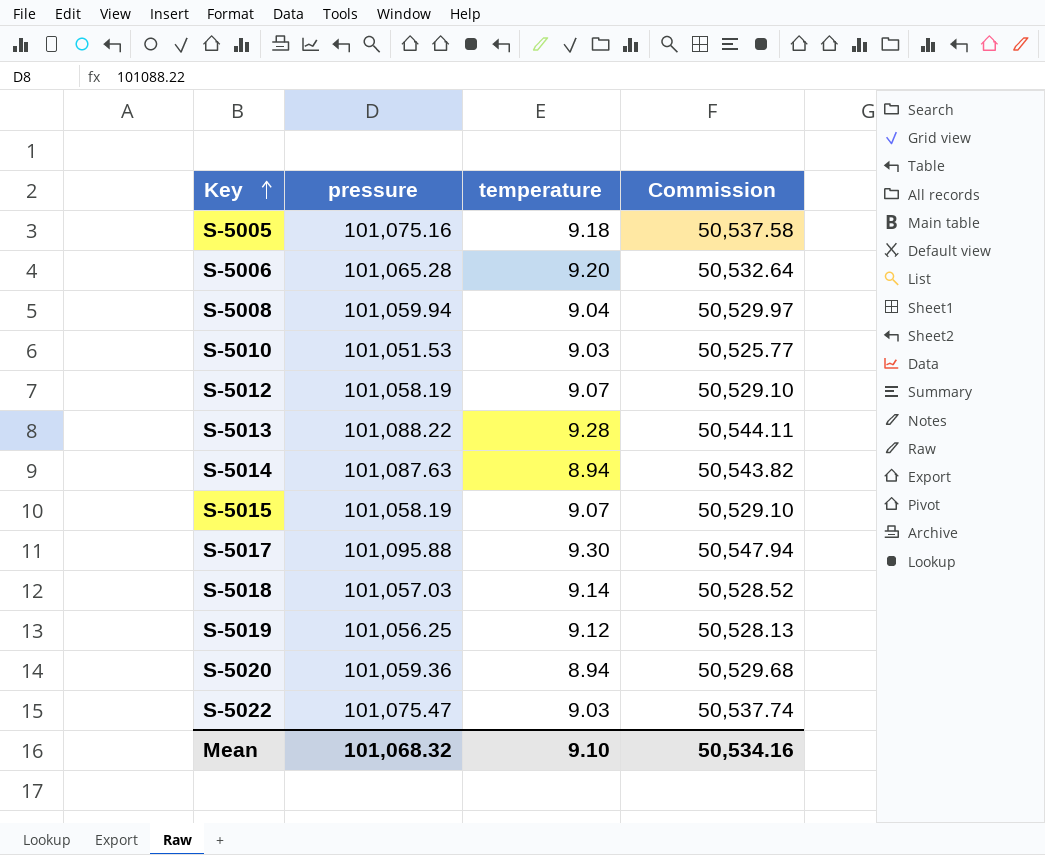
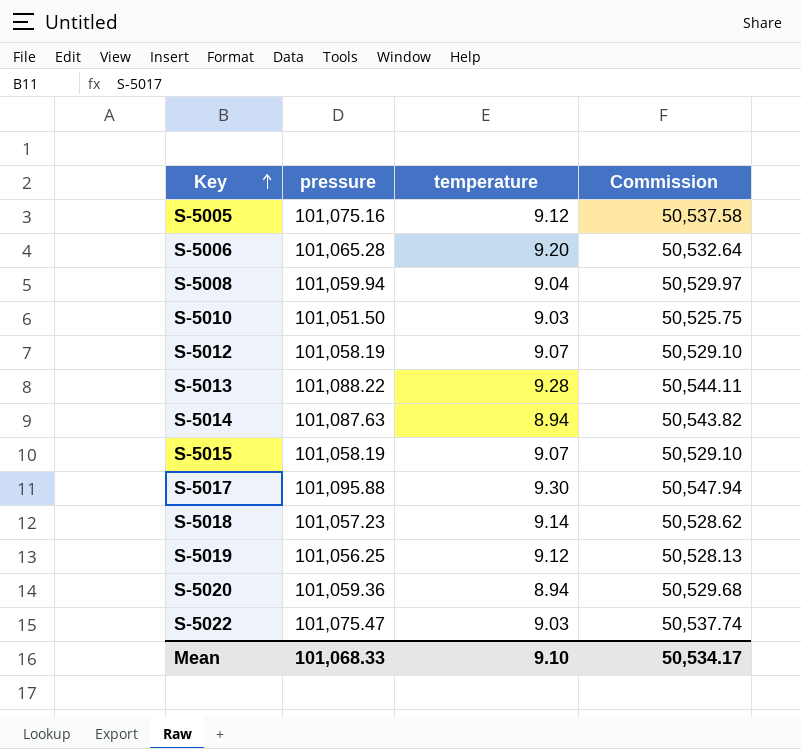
S-5005 | temperature: 9.18 -> 9.12
S-5010 | pressure: 101,051.53 -> 101,051.50
S-5010 | Commission: 50,525.77 -> 50,525.75
S-5018 | pressure: 101,057.03 -> 101,057.23
S-5018 | Commission: 50,528.52 -> 50,528.62
Mean | pressure: 101,068.32 -> 101,068.33
Mean | Commission: 50,534.16 -> 50,534.17

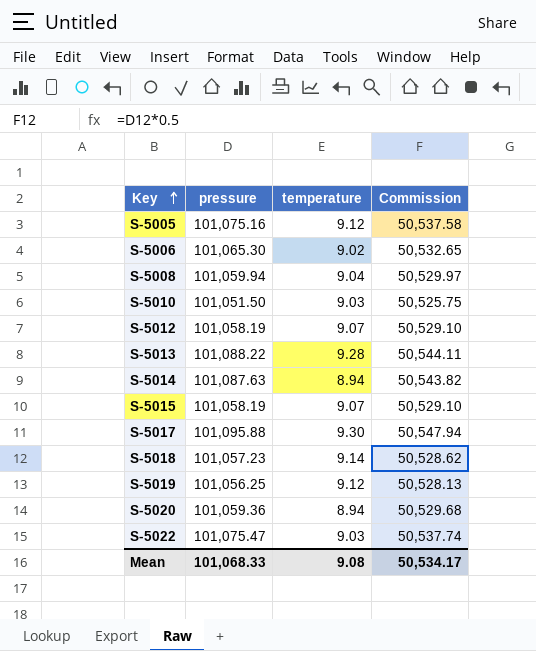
S-5006 | pressure: 101,065.28 -> 101,065.30
S-5006 | temperature: 9.20 -> 9.02
S-5006 | Commission: 50,532.64 -> 50,532.65
Mean | temperature: 9.10 -> 9.08

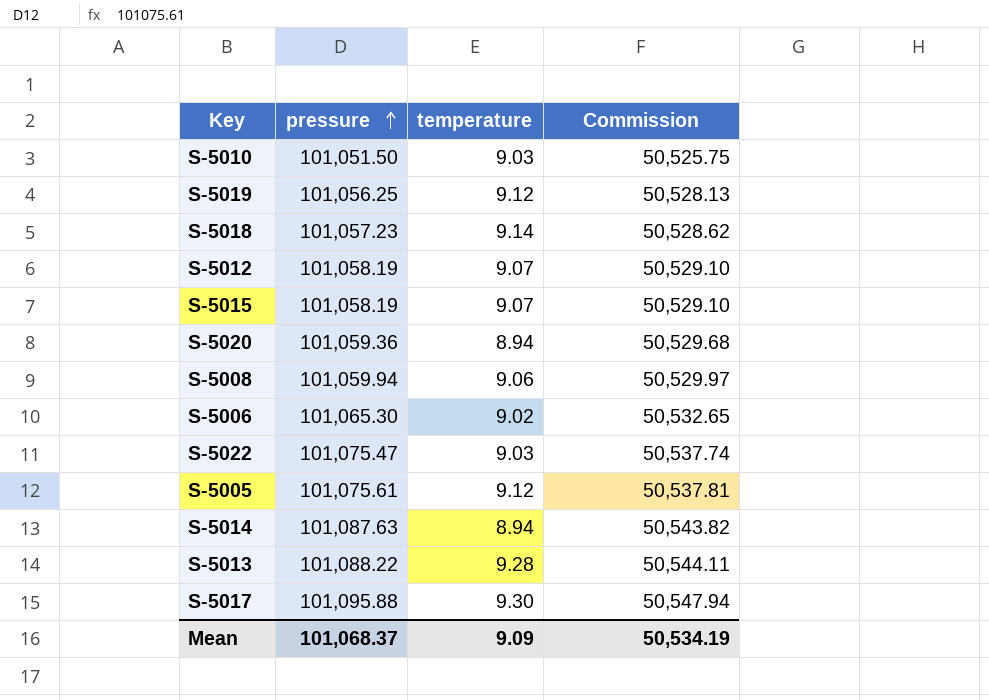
row order: Key ascending -> pressure ascending
S-5008 | temperature: 9.04 -> 9.06
S-5005 | pressure: 101,075.16 -> 101,075.61
S-5005 | Commission: 50,537.58 -> 50,537.81
Mean | pressure: 101,068.33 -> 101,068.37
Mean | temperature: 9.08 -> 9.09
Mean | Commission: 50,534.17 -> 50,534.19

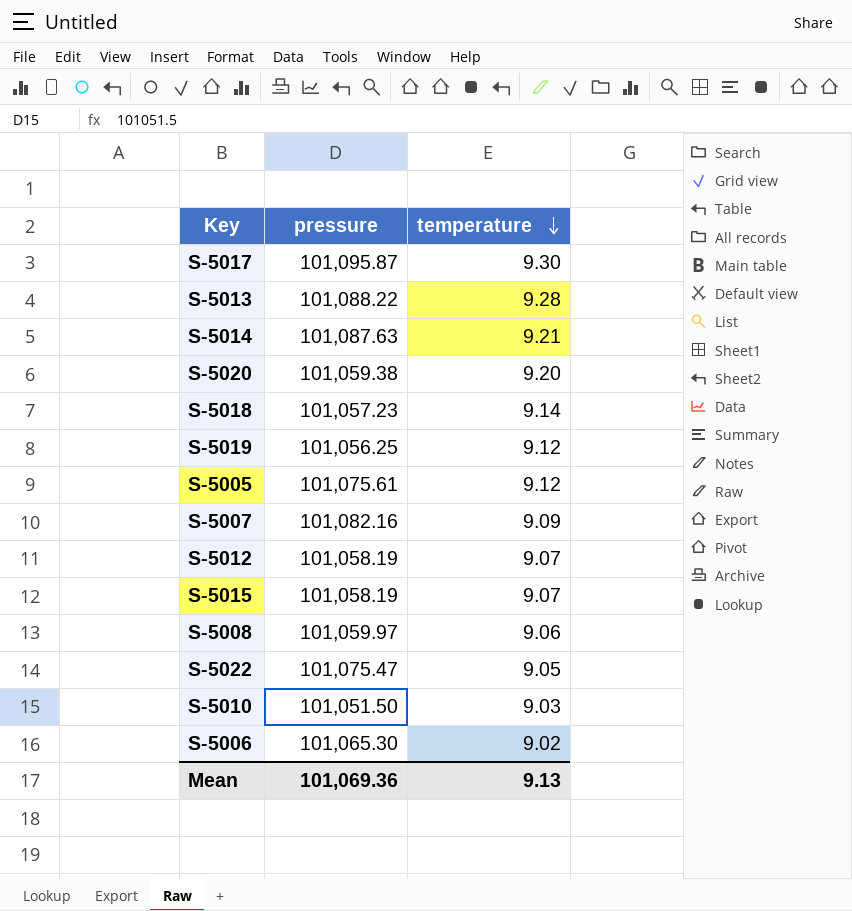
row order: pressure ascending -> temperature descending
column Commission | formula: [pressure] * 0.5 -> none
S-5017 | pressure: 101,095.88 -> 101,095.87
S-5014 | temperature: 8.94 -> 9.21
S-5020 | pressure: 101,059.36 -> 101,059.38
S-5020 | temperature: 8.94 -> 9.20
row S-5007: none -> 101,082.16 | 9.09
S-5008 | pressure: 101,059.94 -> 101,059.97
S-5022 | temperature: 9.03 -> 9.05
Mean | pressure: 101,068.37 -> 101,069.36
Mean | temperature: 9.09 -> 9.13

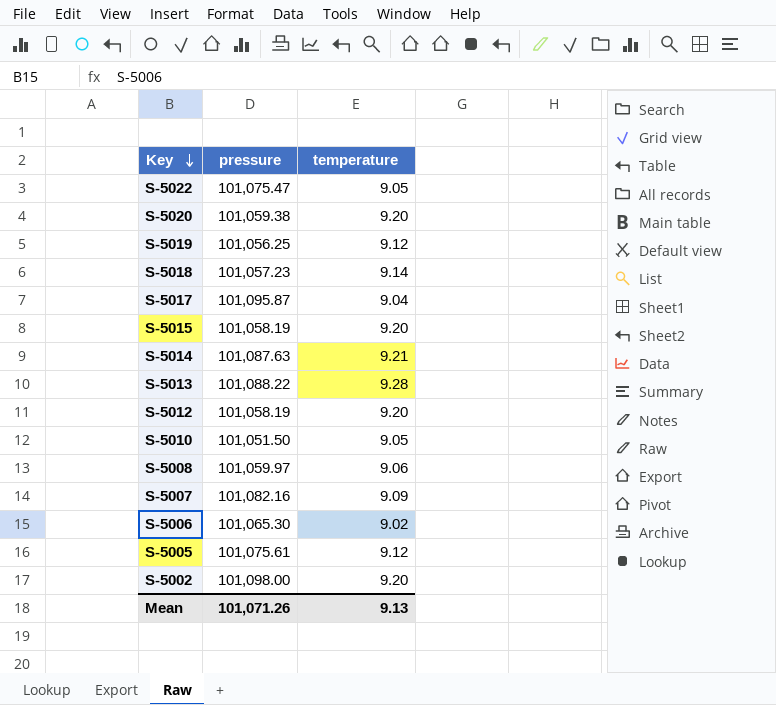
row order: temperature descending -> Key descending
S-5017 | temperature: 9.30 -> 9.04
S-5015 | temperature: 9.07 -> 9.20
S-5012 | temperature: 9.07 -> 9.20
S-5010 | temperature: 9.03 -> 9.05
row S-5002: none -> 101,098.00 | 9.20
Mean | pressure: 101,069.36 -> 101,071.26

